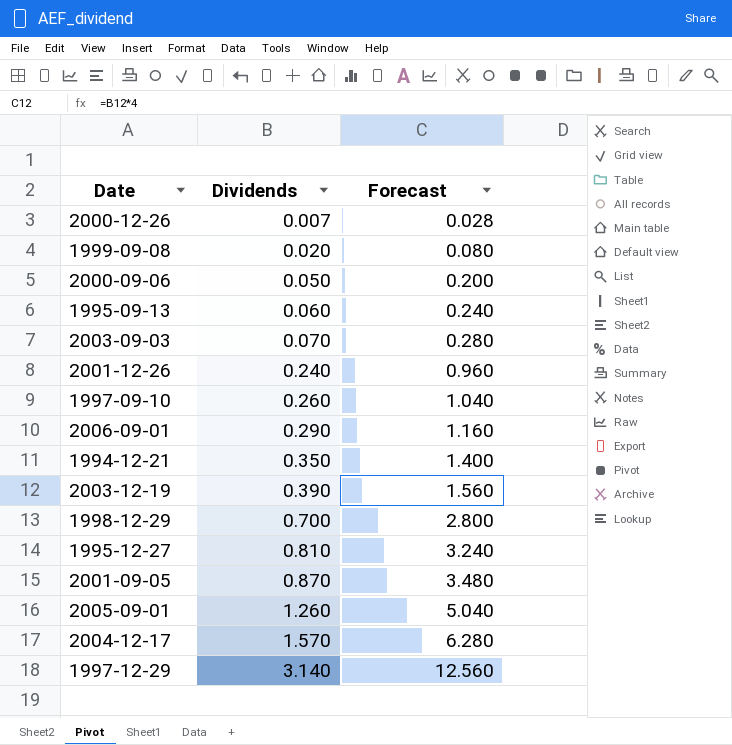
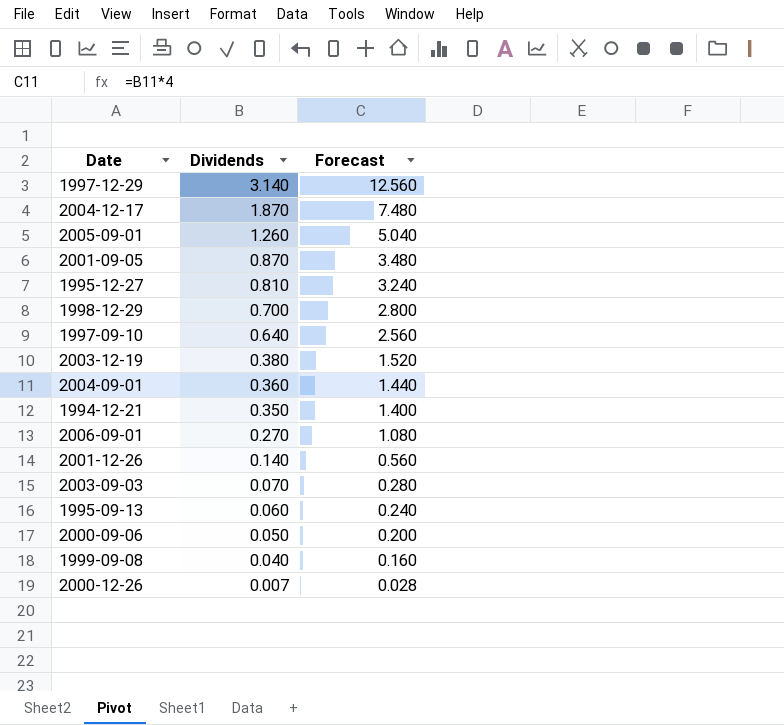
row order: Dividends ascending -> Dividends descending
2004-12-17 | Dividends: 1.570 -> 1.870
2004-12-17 | Forecast: 6.280 -> 7.480
1997-09-10 | Dividends: 0.260 -> 0.640
1997-09-10 | Forecast: 1.040 -> 2.560
2003-12-19 | Dividends: 0.390 -> 0.380
2003-12-19 | Forecast: 1.560 -> 1.520
row 2004-09-01: none -> 0.360 | 1.440
2006-09-01 | Dividends: 0.290 -> 0.270
2006-09-01 | Forecast: 1.160 -> 1.080
2001-12-26 | Dividends: 0.240 -> 0.140
2001-12-26 | Forecast: 0.960 -> 0.560
1999-09-08 | Dividends: 0.020 -> 0.040
1999-09-08 | Forecast: 0.080 -> 0.160

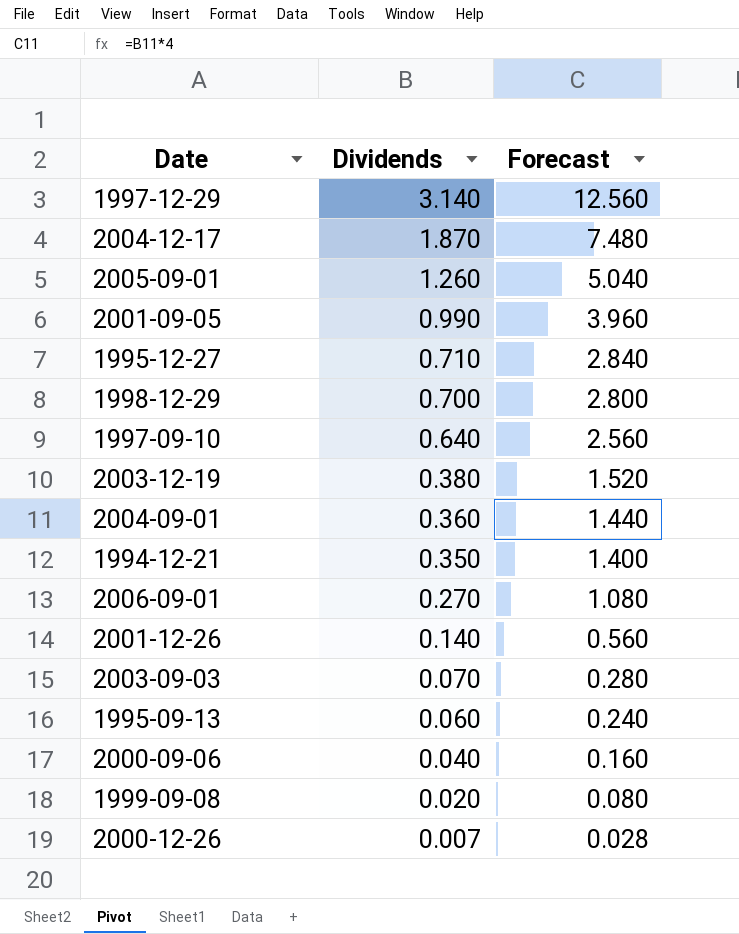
2001-09-05 | Dividends: 0.870 -> 0.990
2001-09-05 | Forecast: 3.480 -> 3.960
1995-12-27 | Dividends: 0.810 -> 0.710
1995-12-27 | Forecast: 3.240 -> 2.840
2000-09-06 | Dividends: 0.050 -> 0.040
2000-09-06 | Forecast: 0.200 -> 0.160
1999-09-08 | Dividends: 0.040 -> 0.020
1999-09-08 | Forecast: 0.160 -> 0.080

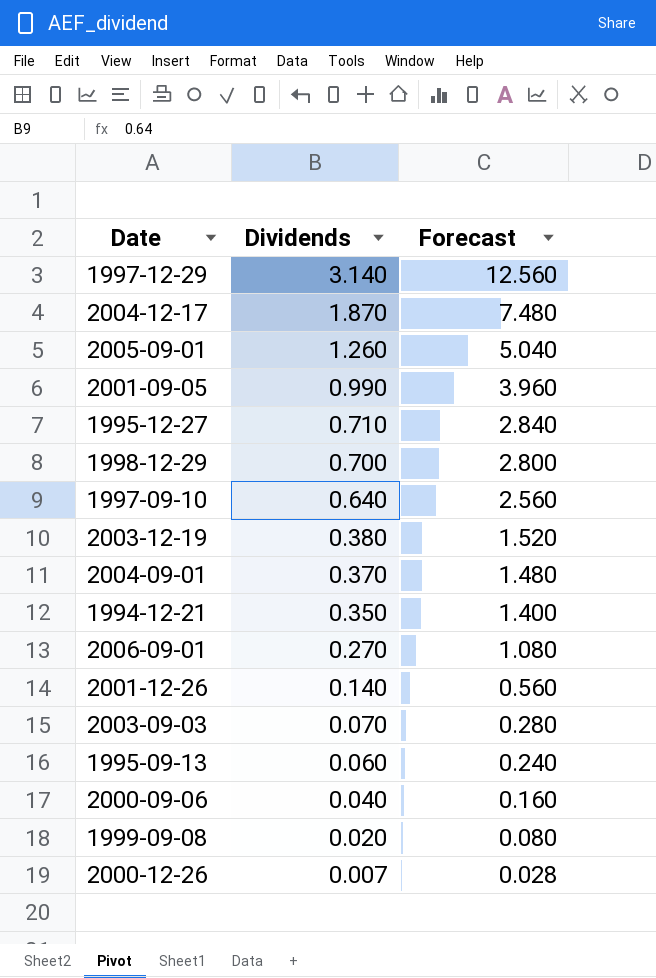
2004-09-01 | Dividends: 0.360 -> 0.370
2004-09-01 | Forecast: 1.440 -> 1.480

